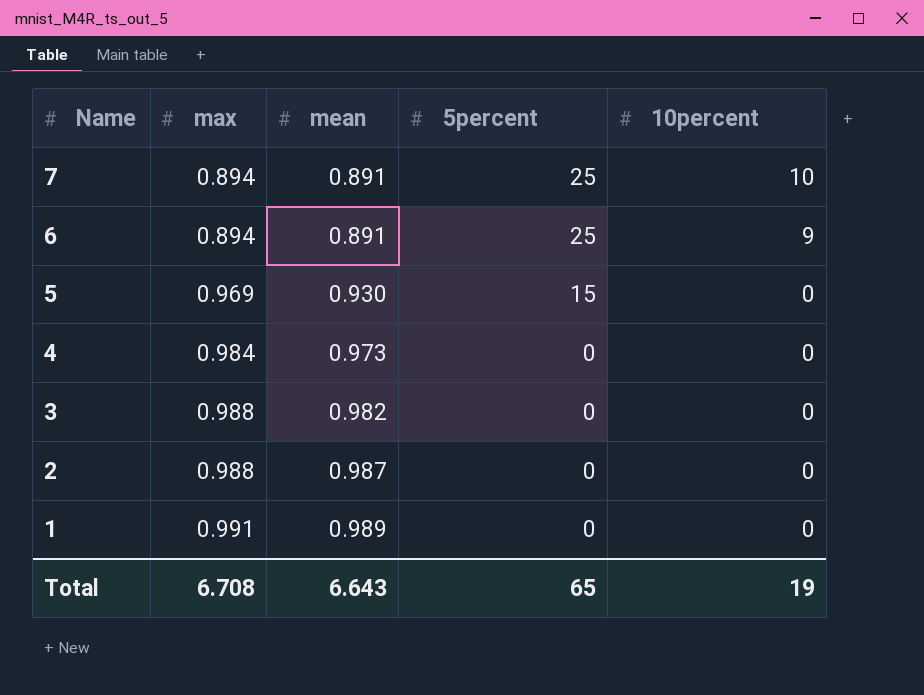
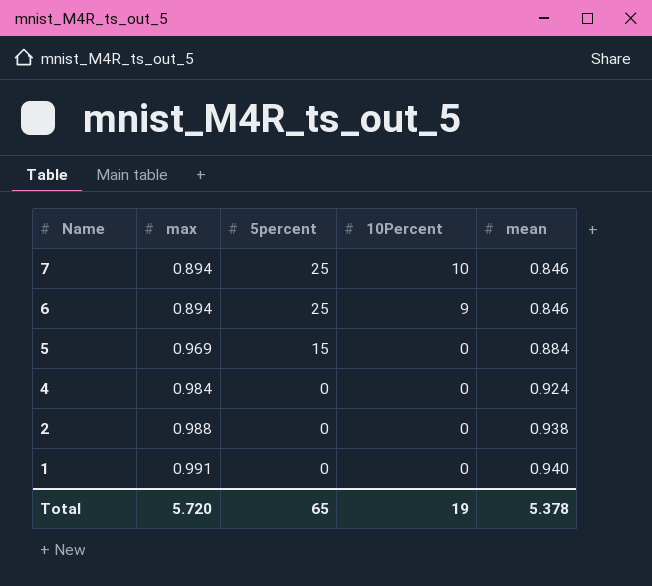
column name: 10percent -> 10Percent
column mean | position: 3 -> 5
row 3: 0.988 | 0.982 | 0 | 0 -> none
7 | mean: 0.891 -> 0.846
6 | mean: 0.891 -> 0.846
5 | mean: 0.930 -> 0.884
4 | mean: 0.973 -> 0.924
2 | mean: 0.987 -> 0.938
1 | mean: 0.989 -> 0.940
Total | max: 6.708 -> 5.720
Total | mean: 6.643 -> 5.378

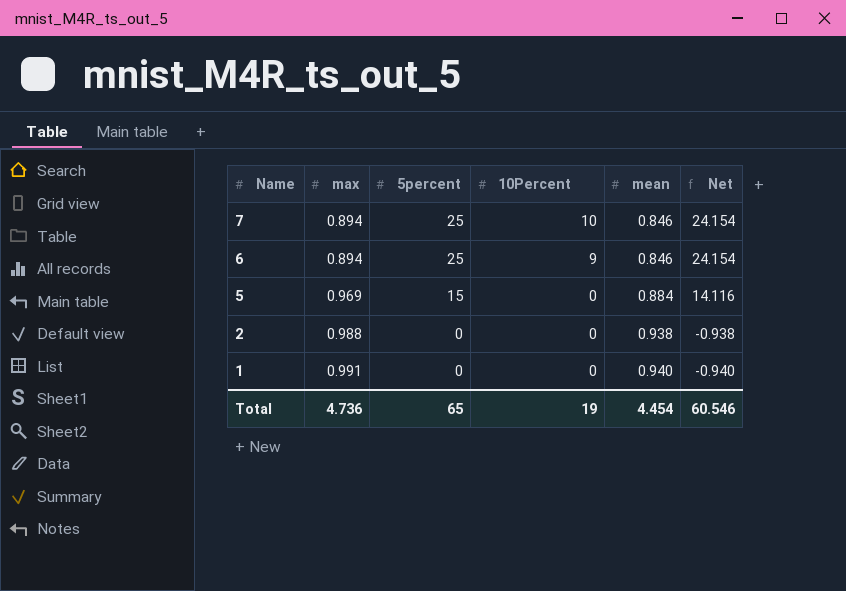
column Net | formula: none -> [5percent] - [mean]
row 4: 0.984 | 0 | 0 | 0.924 -> none
Total | max: 5.720 -> 4.736
Total | mean: 5.378 -> 4.454

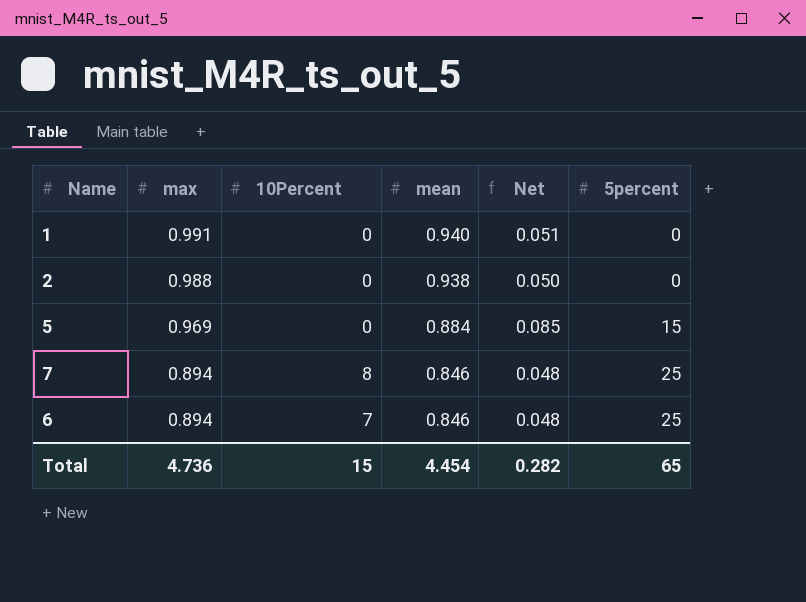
row order: Name descending -> max descending
column Net | formula: [5percent] - [mean] -> [max] - [mean]
column 5percent | position: 3 -> 6
7 | 10Percent: 10 -> 8
6 | 10Percent: 9 -> 7
Total | 10Percent: 19 -> 15
Total | Net: 60.546 -> 0.282

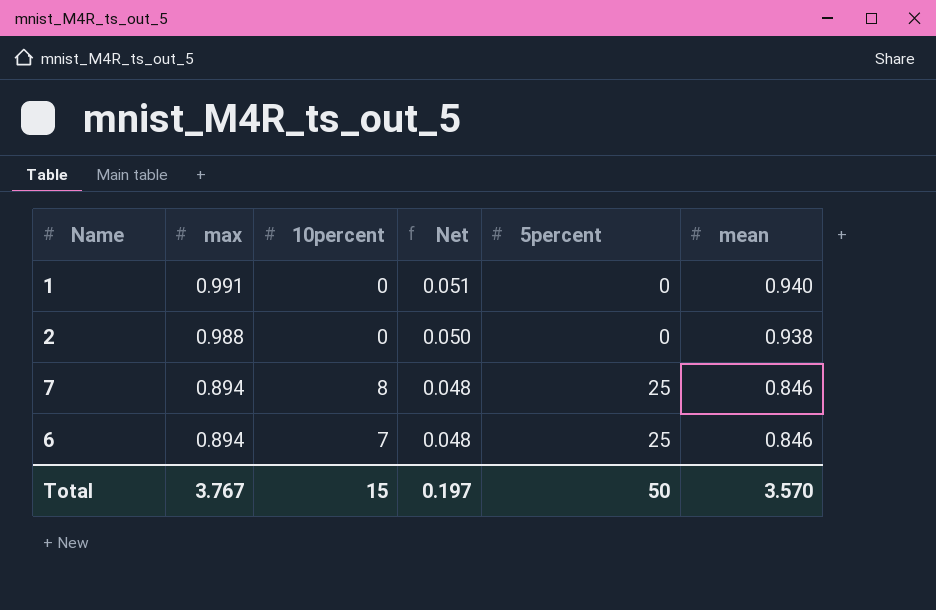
column name: 10Percent -> 10percent
column mean | position: 4 -> 6
row 5: 0.969 | 0 | 0.884 | 0.085 | 15 -> none
Total | max: 4.736 -> 3.767
Total | Net: 0.282 -> 0.197
Total | 5percent: 65 -> 50
Total | mean: 4.454 -> 3.570

